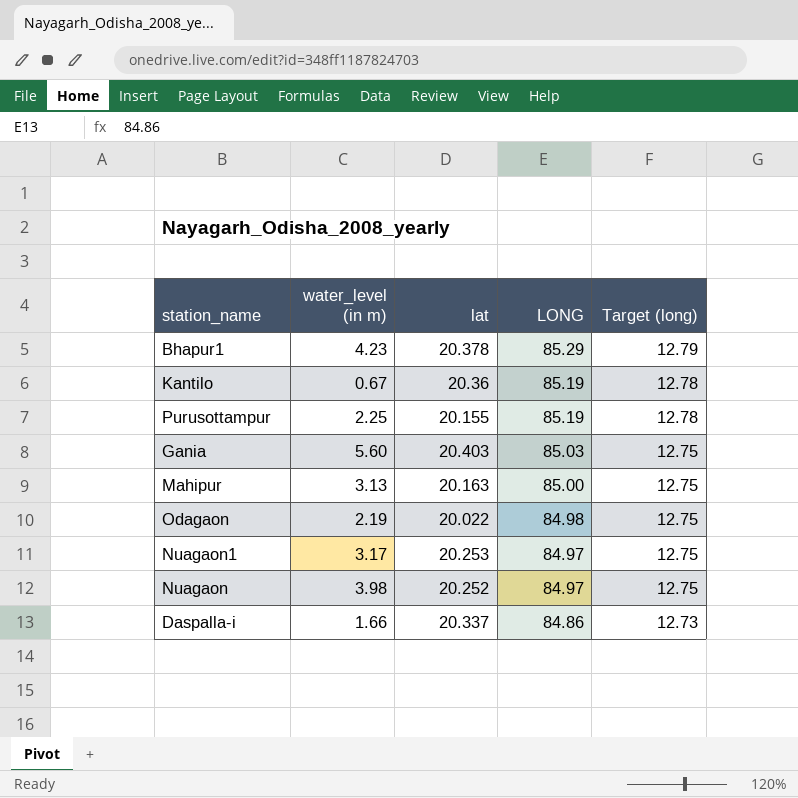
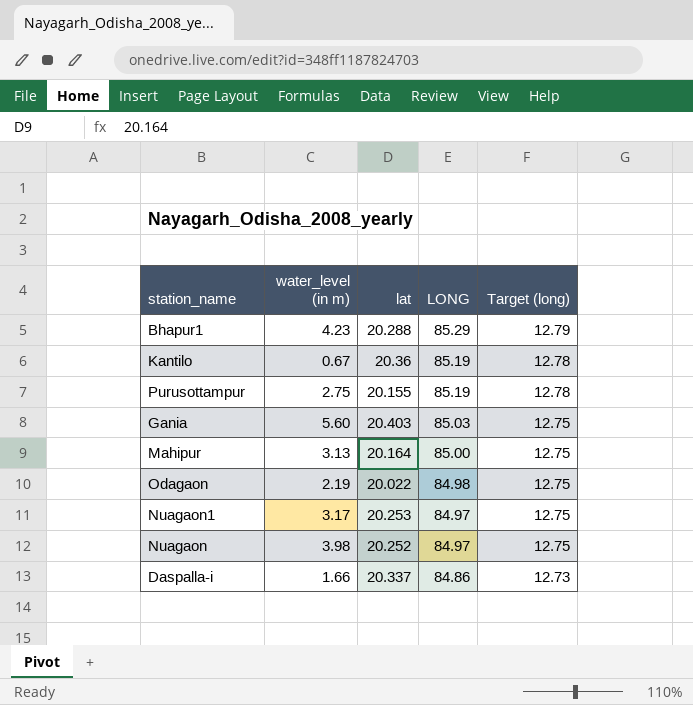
Bhapur1 | lat: 20.378 -> 20.288
Purusottampur | water_level (in m): 2.25 -> 2.75
Mahipur | lat: 20.163 -> 20.164

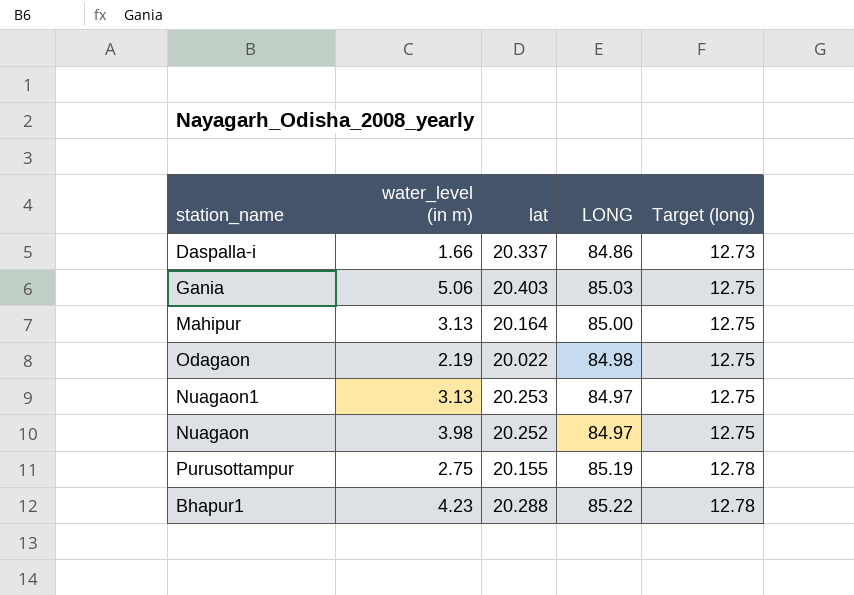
row order: LONG descending -> Target (long) ascending
row Kantilo: 0.67 | 20.36 | 85.19 | 12.78 -> none
Gania | water_level (in m): 5.60 -> 5.06
Nuagaon1 | water_level (in m): 3.17 -> 3.13
Bhapur1 | LONG: 85.29 -> 85.22
Bhapur1 | Target (long): 12.79 -> 12.78

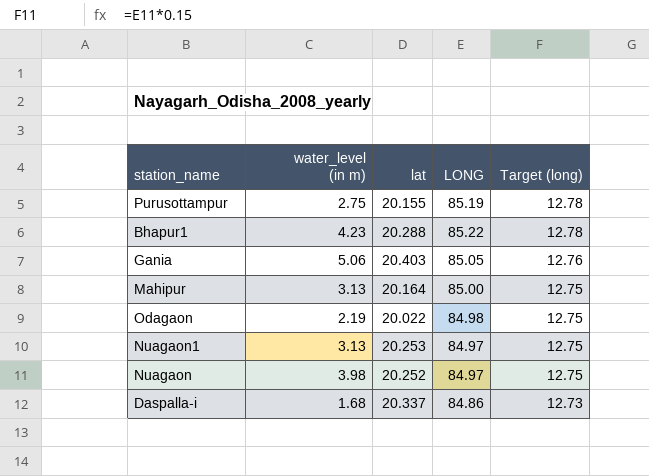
row order: Target (long) ascending -> Target (long) descending
Gania | LONG: 85.03 -> 85.05
Gania | Target (long): 12.75 -> 12.76
Daspalla-i | water_level (in m): 1.66 -> 1.68

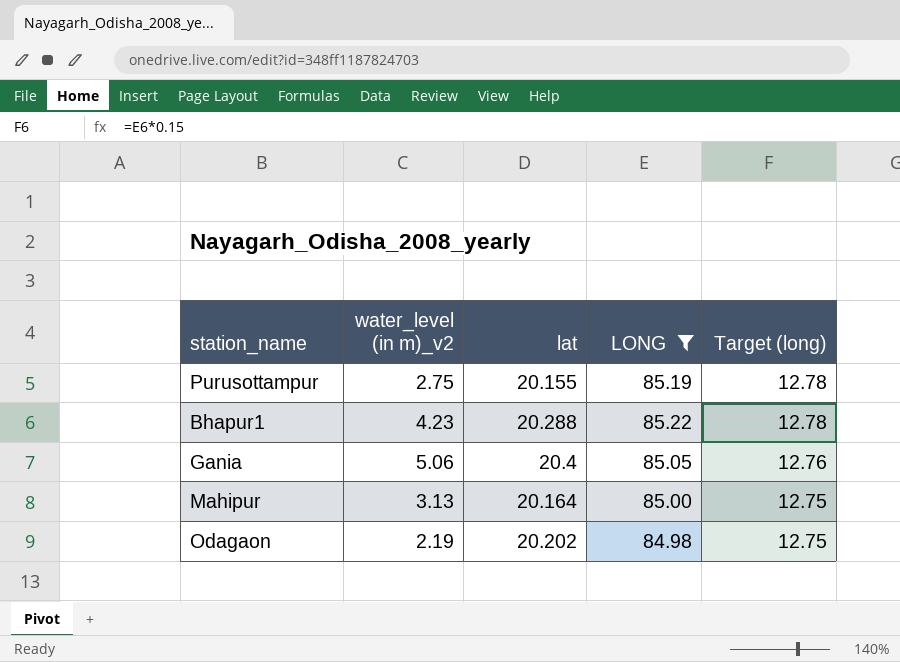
filter: none -> LONG >= 84.98
column name: water_level (in m) -> water_level (in m)_v2
Gania | lat: 20.403 -> 20.4
Odagaon | lat: 20.022 -> 20.202

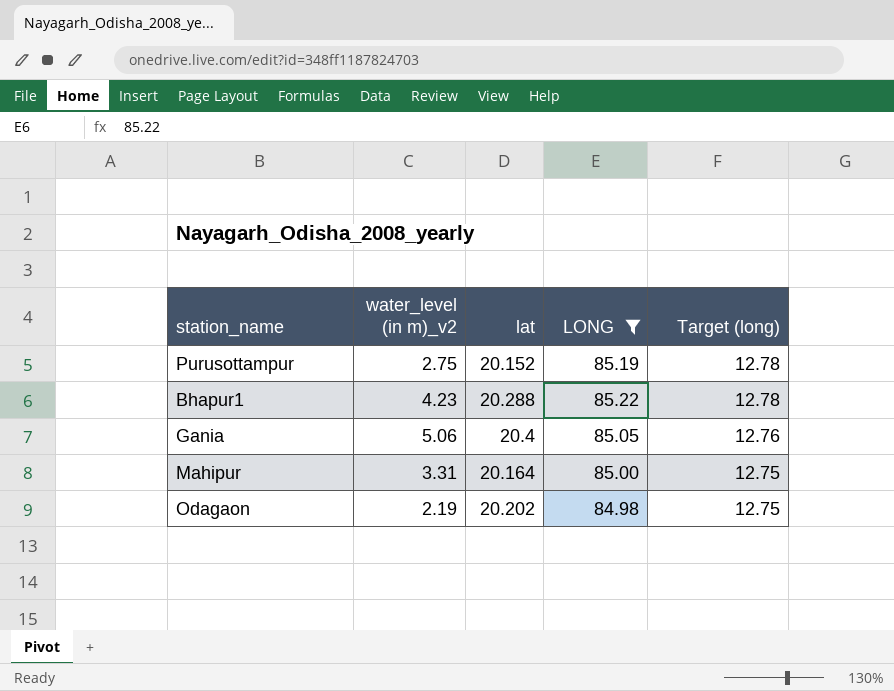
Purusottampur | lat: 20.155 -> 20.152
Mahipur | water_level (in m)_v2: 3.13 -> 3.31

